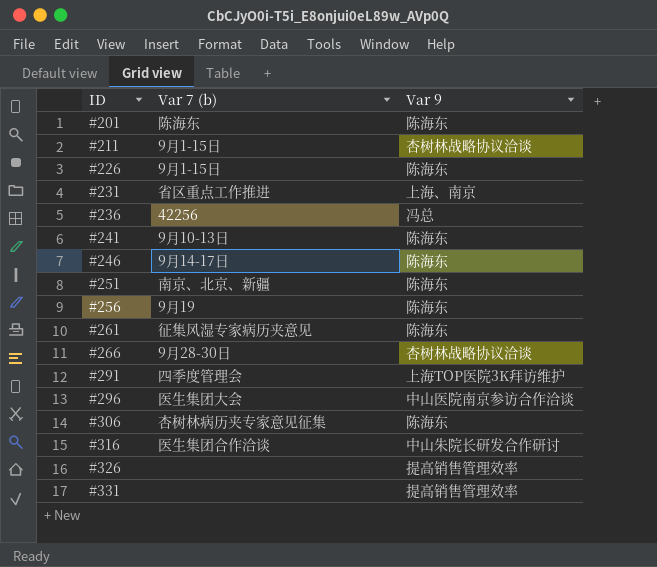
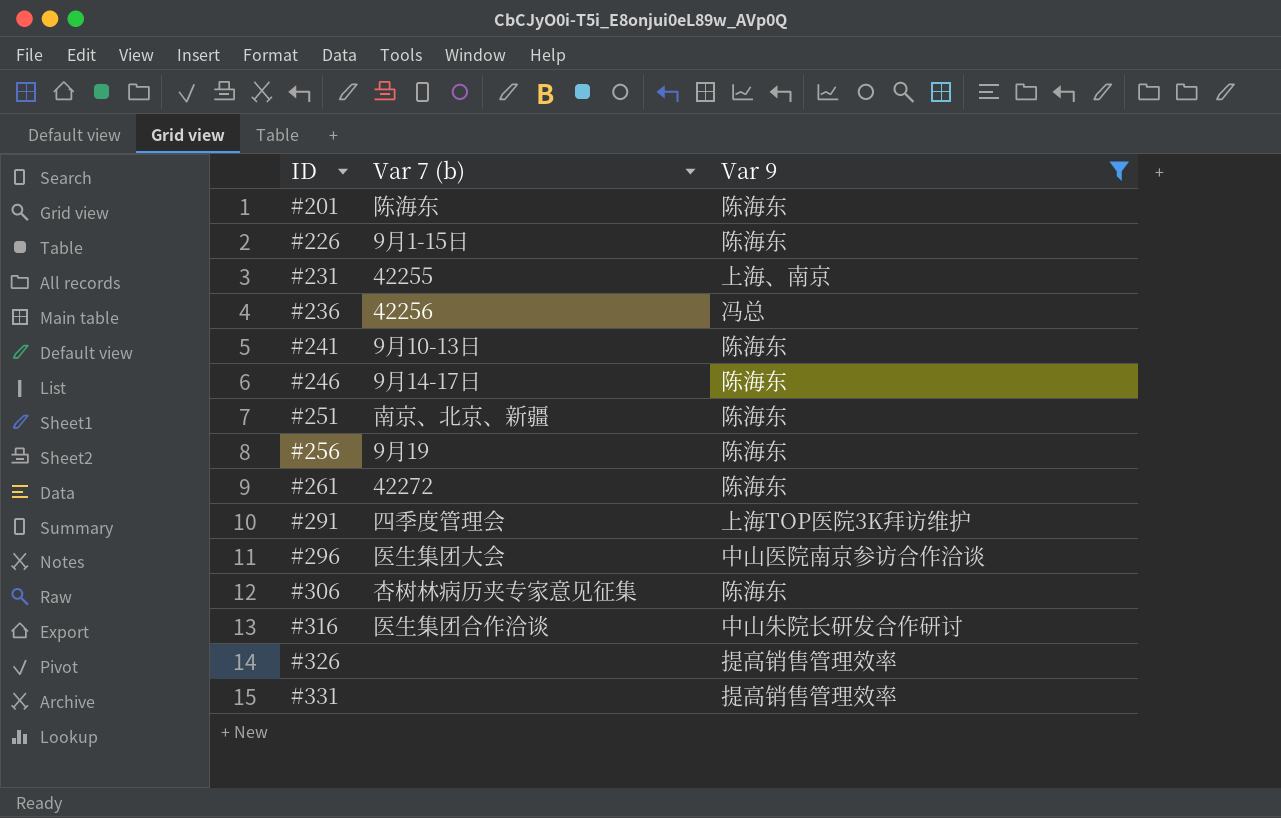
filter: none -> Var 9 != 杏树林战略协议洽谈
#231 | Var 7 (b): 省区重点工作推进 -> 42255
#261 | Var 7 (b): 征集风湿专家病历夹意见 -> 42272

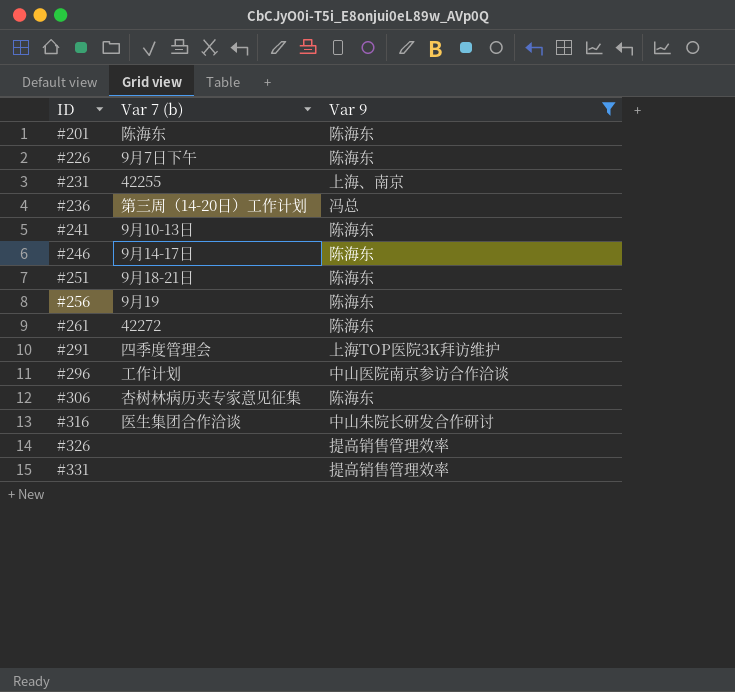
#226 | Var 7 (b): 9月1-15日 -> 9月7日下午
#236 | Var 7 (b): 42256 -> 第三周（14-20日）工作计划
#251 | Var 7 (b): 南京、北京、新疆 -> 9月18-21日
#296 | Var 7 (b): 医生集团大会 -> 工作计划

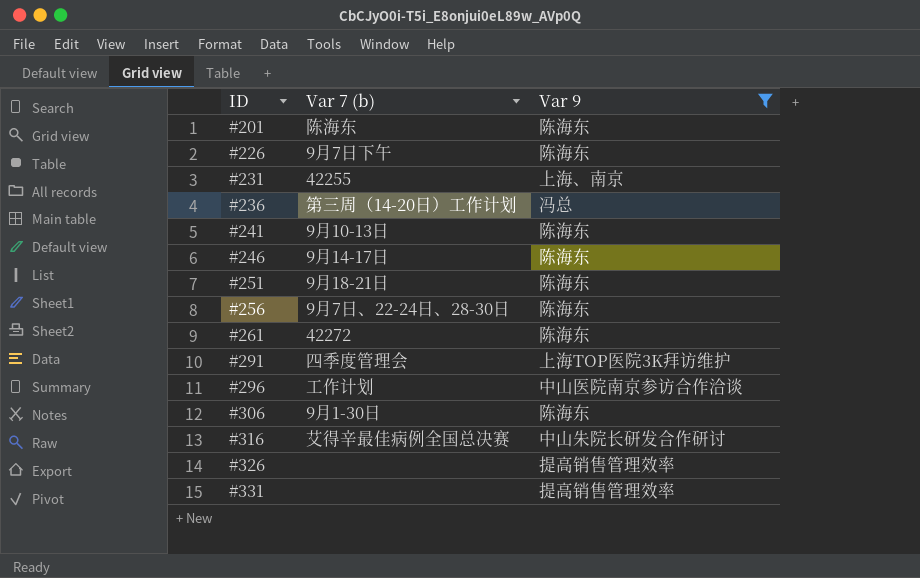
#256 | Var 7 (b): 9月19 -> 9月7日、22-24日、28-30日
#306 | Var 7 (b): 杏树林病历夹专家意见征集 -> 9月1-30日
#316 | Var 7 (b): 医生集团合作洽谈 -> 艾得辛最佳病例全国总决赛

